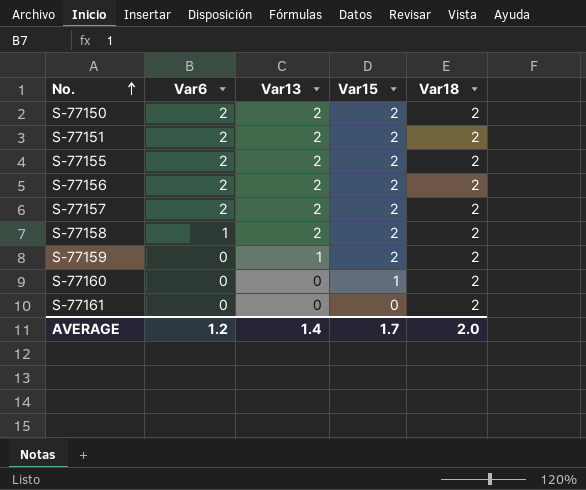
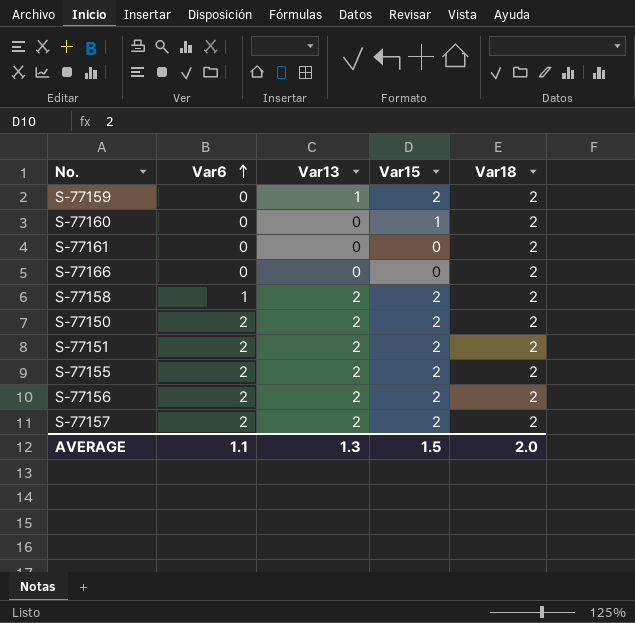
row order: No. ascending -> Var6 ascending
row S-77166: none -> 0 | 0 | 0 | 2
AVERAGE | Var6: 1.2 -> 1.1
AVERAGE | Var13: 1.4 -> 1.3
AVERAGE | Var15: 1.7 -> 1.5

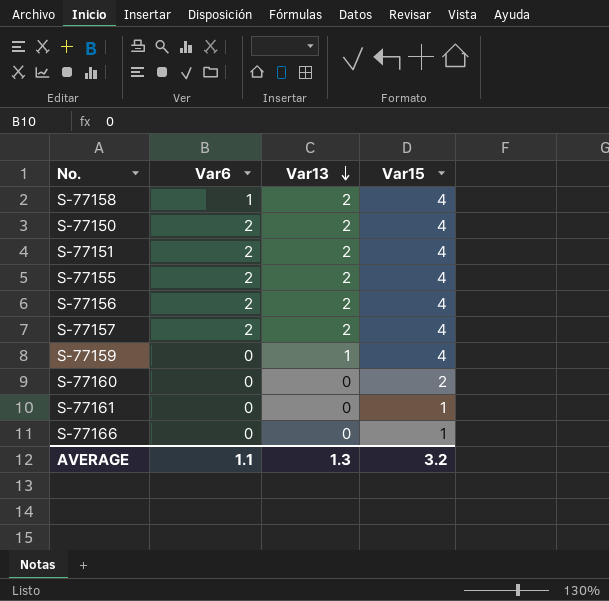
row order: Var6 ascending -> Var13 descending
column Var18 | position: 5 -> none
S-77158 | Var15: 2 -> 4
S-77150 | Var15: 2 -> 4
S-77151 | Var15: 2 -> 4
S-77155 | Var15: 2 -> 4
S-77156 | Var15: 2 -> 4
S-77157 | Var15: 2 -> 4
S-77159 | Var15: 2 -> 4
S-77160 | Var15: 1 -> 2
S-77161 | Var15: 0 -> 1
S-77166 | Var15: 0 -> 1
AVERAGE | Var15: 1.5 -> 3.2

